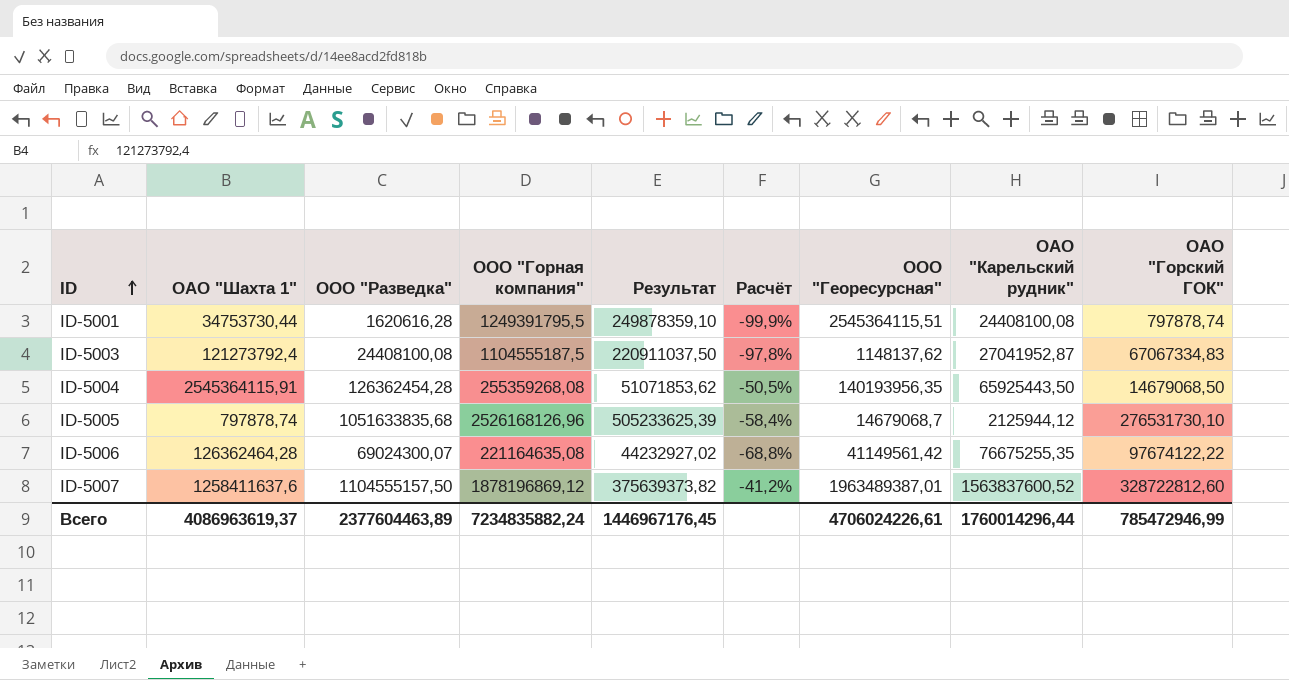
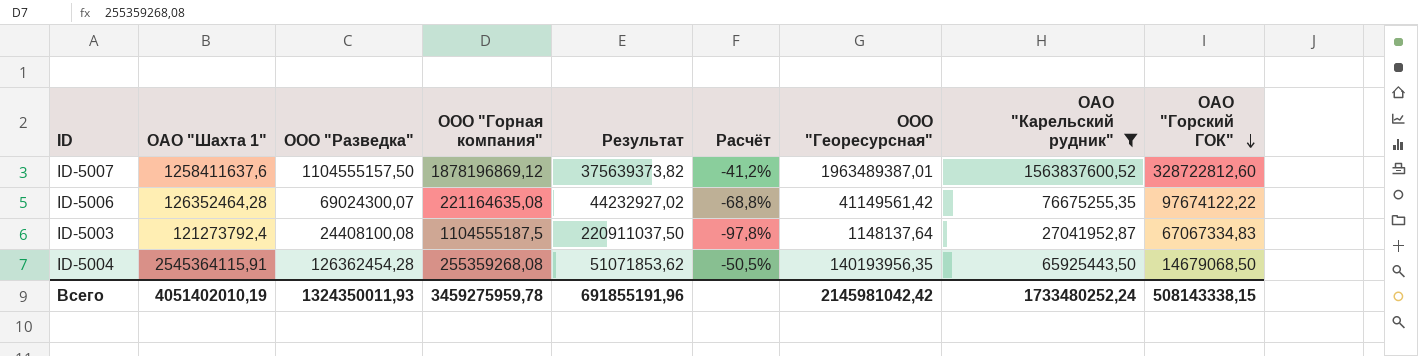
filter: none -> ОАО "Карельский рудник" >= 27041952,87
row order: ID ascending -> ОАО "Горский ГОК" descending
ID-5006 | OАО "Шахта 1": 126362464,28 -> 126352464,28
ID-5003 | OOO "Георесурсная": 1148137,62 -> 1148137,64
Всего | OАО "Шахта 1": 4086963619,37 -> 4051402010,19
Всего | ООО "Разведка": 2377604463,89 -> 1324350011,93
Всего | ООО "Горная компания": 7234835882,24 -> 3459275959,78
Всего | Результат: 1446967176,45 -> 691855191,96
Всего | OOO "Георесурсная": 4706024226,61 -> 2145981042,42
Всего | ОАО "Карельский рудник": 1760014296,44 -> 1733480252,24
Всего | ОАО "Горский ГОК": 785472946,99 -> 508143338,15

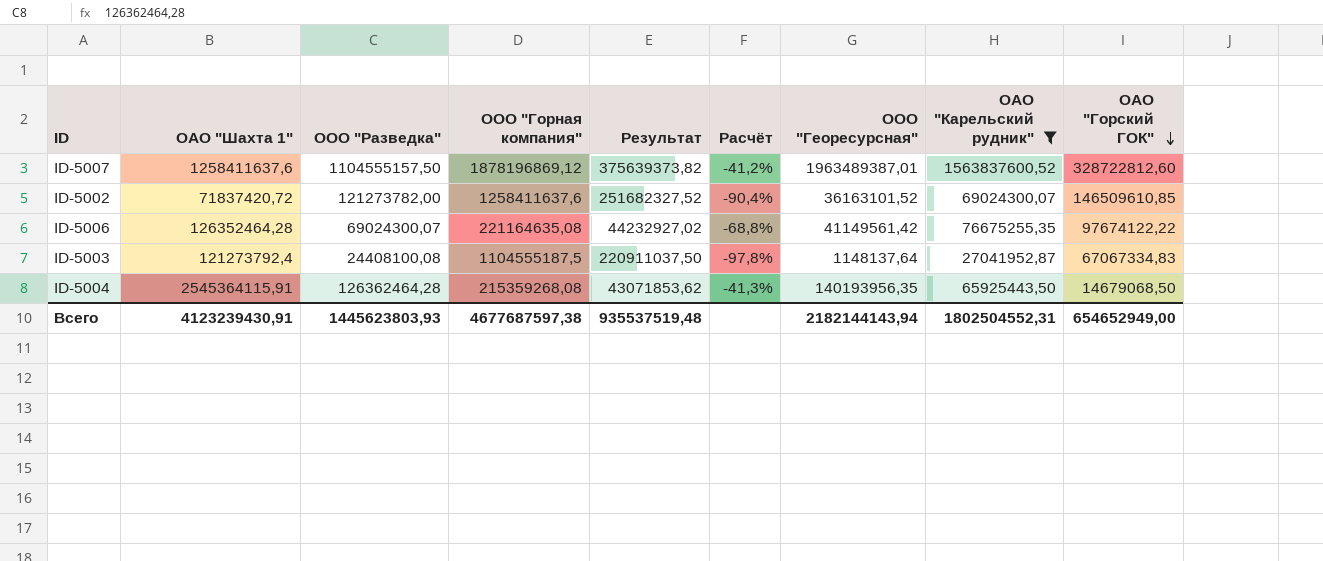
row ID-5002: none -> 71837420,72 | 121273782,00 | 1258411637,6 | 251682327,52 | -90,4% | 36163101,52 | 69024300,07 | 146509610,85
ID-5004 | ООО "Разведка": 126362454,28 -> 126362464,28
ID-5004 | ООО "Горная компания": 255359268,08 -> 215359268,08
ID-5004 | Результат: 51071853,62 -> 43071853,62
ID-5004 | Расчёт: -50,5% -> -41,3%
Всего | OАО "Шахта 1": 4051402010,19 -> 4123239430,91
Всего | ООО "Разведка": 1324350011,93 -> 1445623803,93
Всего | ООО "Горная компания": 3459275959,78 -> 4677687597,38
Всего | Результат: 691855191,96 -> 935537519,48
Всего | OOO "Георесурсная": 2145981042,42 -> 2182144143,94
Всего | ОАО "Карельский рудник": 1733480252,24 -> 1802504552,31
Всего | ОАО "Горский ГОК": 508143338,15 -> 654652949,00

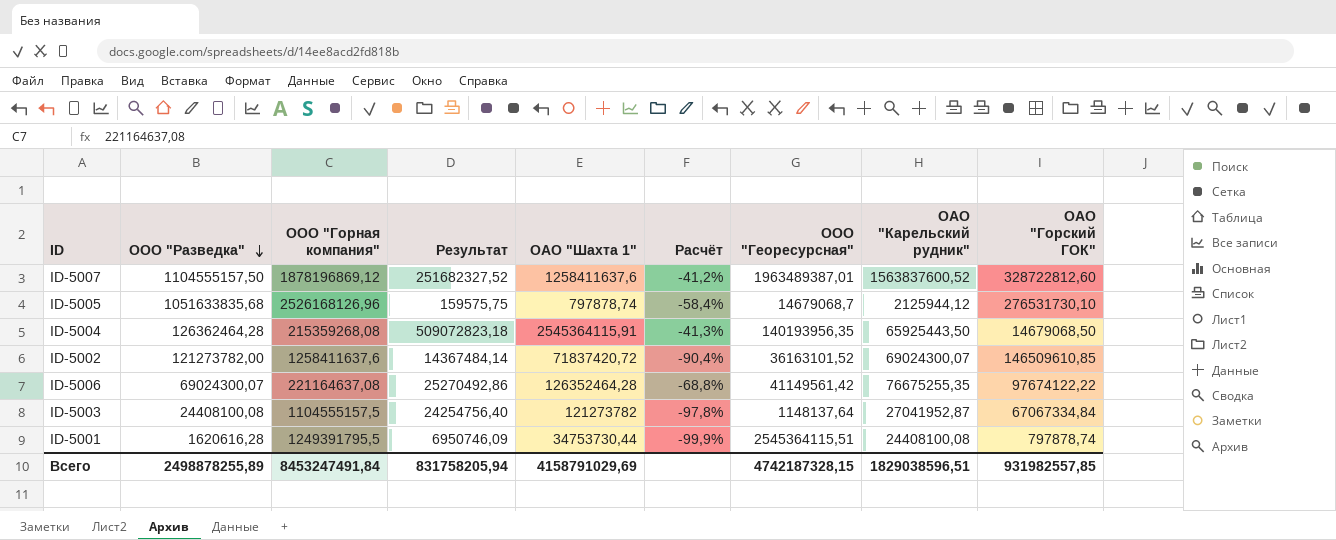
filter: ОАО "Карельский рудник" >= 27041952,87 -> none
row order: ОАО "Горский ГОК" descending -> ООО "Разведка" descending
column Результат | formula: [ООО "Горная компания"] * 0,2 -> [OАО "Шахта 1"] * 0,2
column OАО "Шахта 1" | position: 2 -> 5
ID-5006 | ООО "Горная компания": 221164635,08 -> 221164637,08
ID-5003 | ООО "Горная компания": 1104555187,5 -> 1104555157,5
ID-5003 | OАО "Шахта 1": 121273792,4 -> 121273782
ID-5003 | ОАО "Горский ГОК": 67067334,83 -> 67067334,84
Всего | ООО "Разведка": 1445623803,93 -> 2498878255,89
Всего | ООО "Горная компания": 4677687597,38 -> 8453247491,84
Всего | Результат: 935537519,48 -> 831758205,94
Всего | OАО "Шахта 1": 4123239430,91 -> 4158791029,69
Всего | OOO "Георесурсная": 2182144143,94 -> 4742187328,15
Всего | ОАО "Карельский рудник": 1802504552,31 -> 1829038596,51
Всего | ОАО "Горский ГОК": 654652949,00 -> 931982557,85

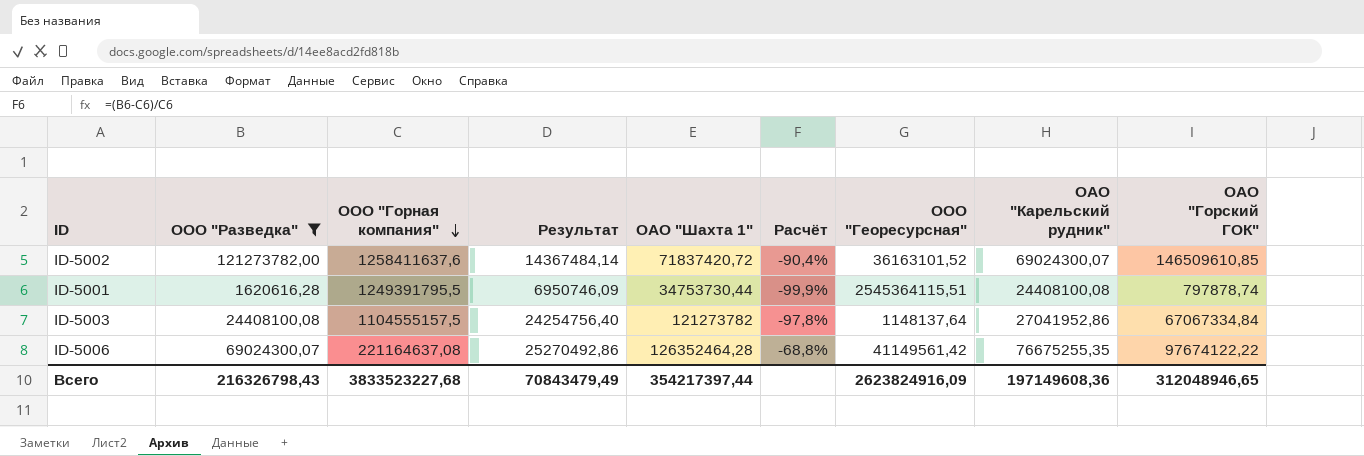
filter: none -> ООО "Разведка" <= 121273782,00
row order: ООО "Разведка" descending -> ООО "Горная компания" descending
ID-5003 | ОАО "Карельский рудник": 27041952,87 -> 27041952,86
Всего | ООО "Разведка": 2498878255,89 -> 216326798,43
Всего | ООО "Горная компания": 8453247491,84 -> 3833523227,68
Всего | Результат: 831758205,94 -> 70843479,49
Всего | OАО "Шахта 1": 4158791029,69 -> 354217397,44
Всего | OOO "Георесурсная": 4742187328,15 -> 2623824916,09
Всего | ОАО "Карельский рудник": 1829038596,51 -> 197149608,36
Всего | ОАО "Горский ГОК": 931982557,85 -> 312048946,65

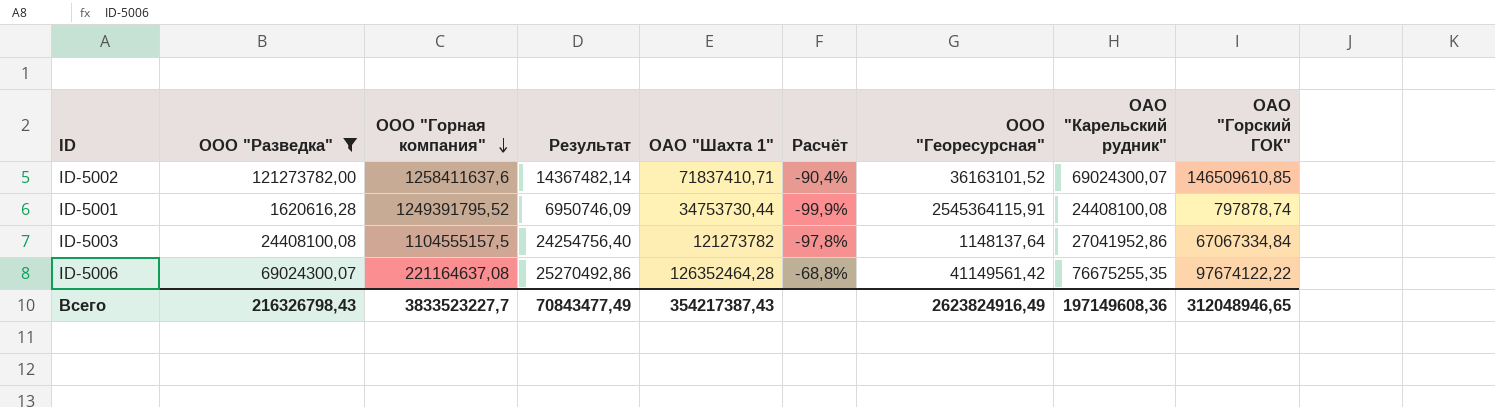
ID-5002 | Результат: 14367484,14 -> 14367482,14
ID-5002 | OАО "Шахта 1": 71837420,72 -> 71837410,71
ID-5001 | ООО "Горная компания": 1249391795,5 -> 1249391795,52
ID-5001 | OOO "Георесурсная": 2545364115,51 -> 2545364115,91
Всего | ООО "Горная компания": 3833523227,68 -> 3833523227,7
Всего | Результат: 70843479,49 -> 70843477,49
Всего | OАО "Шахта 1": 354217397,44 -> 354217387,43
Всего | OOO "Георесурсная": 2623824916,09 -> 2623824916,49

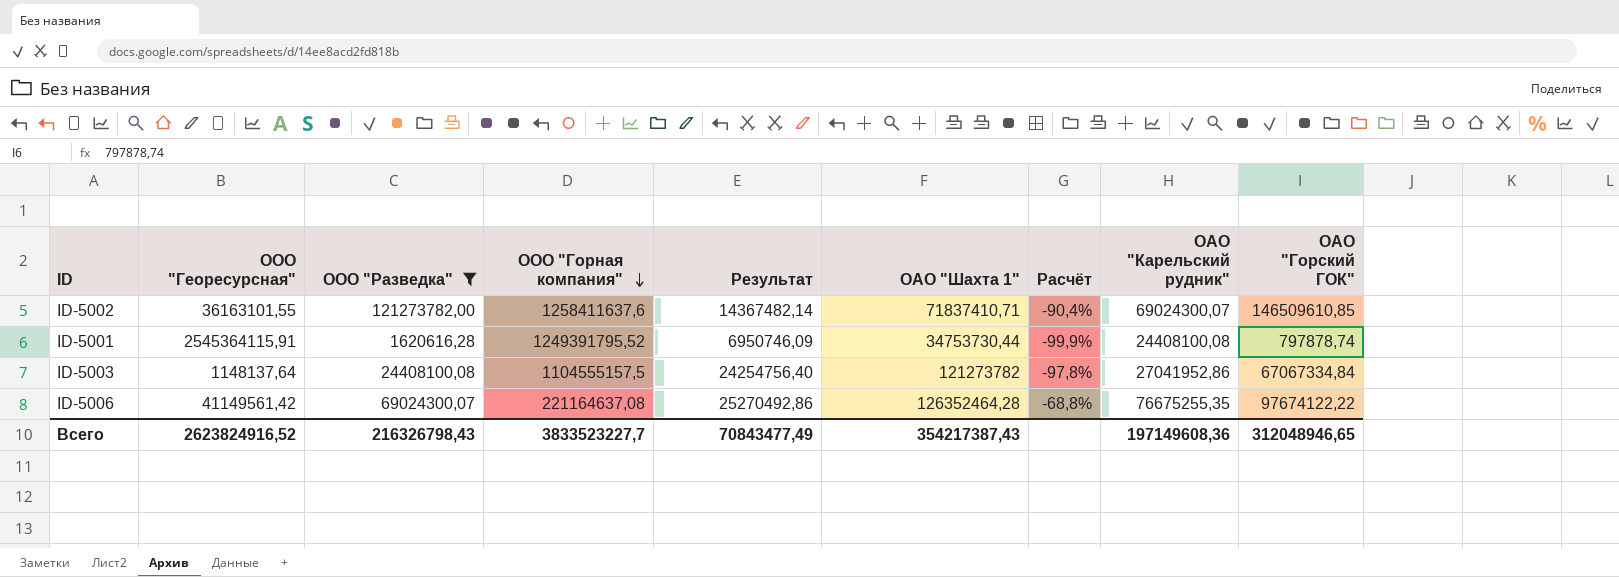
column OOO "Георесурсная" | position: 7 -> 2
ID-5002 | OOO "Георесурсная": 36163101,52 -> 36163101,55
Всего | OOO "Георесурсная": 2623824916,49 -> 2623824916,52

